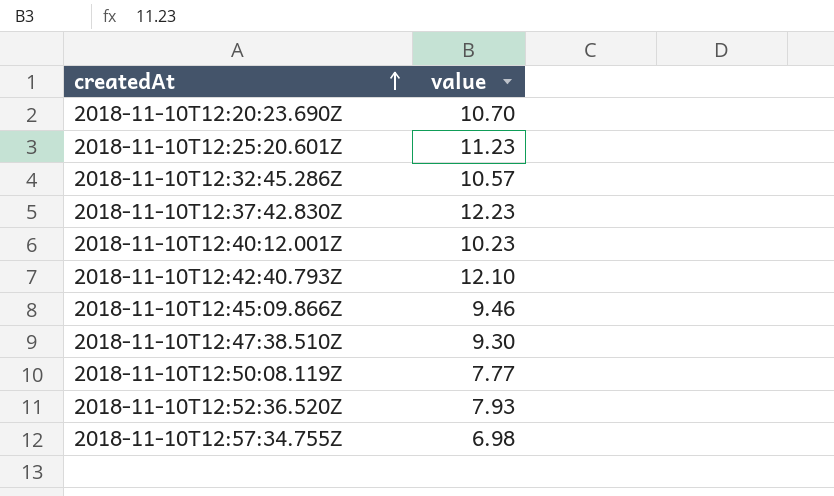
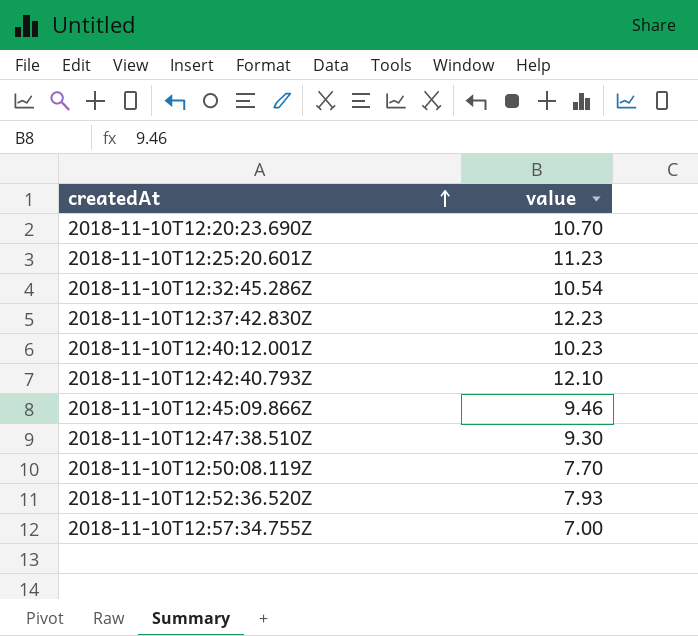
2018-11-10T12:32:45.286Z | value: 10.57 -> 10.54
2018-11-10T12:50:08.119Z | value: 7.77 -> 7.70
2018-11-10T12:57:34.755Z | value: 6.98 -> 7.00

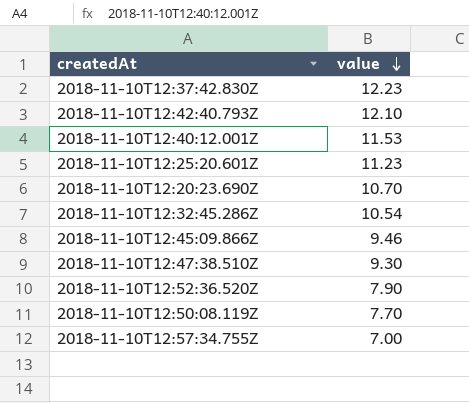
row order: createdAt ascending -> value descending
2018-11-10T12:40:12.001Z | value: 10.23 -> 11.53
2018-11-10T12:52:36.520Z | value: 7.93 -> 7.90

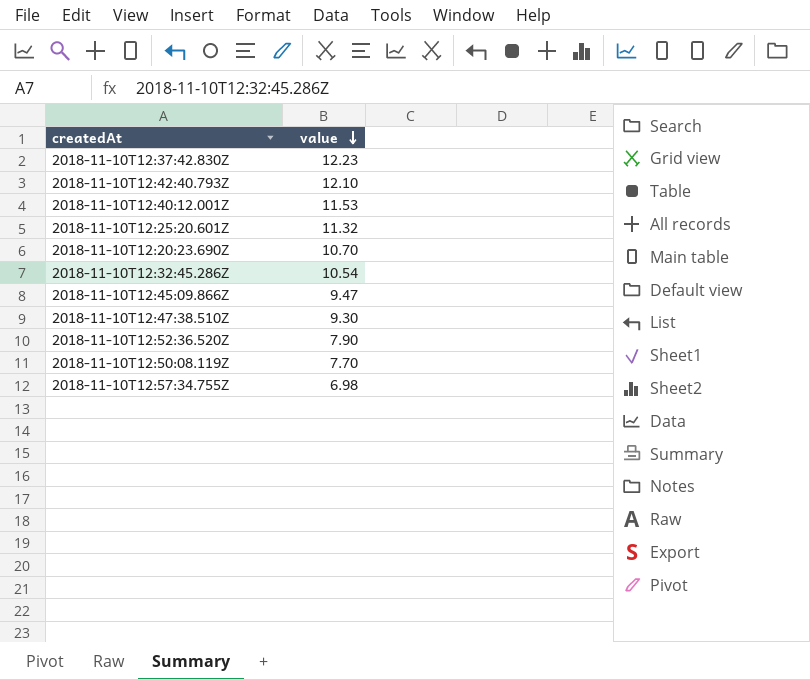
2018-11-10T12:25:20.601Z | value: 11.23 -> 11.32
2018-11-10T12:45:09.866Z | value: 9.46 -> 9.47
2018-11-10T12:57:34.755Z | value: 7.00 -> 6.98

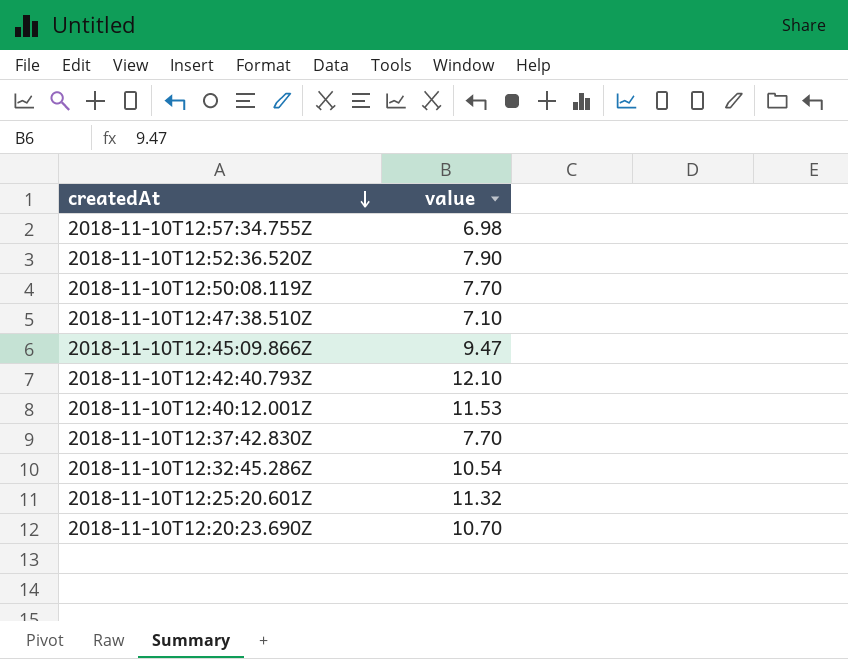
row order: value descending -> createdAt descending
2018-11-10T12:47:38.510Z | value: 9.30 -> 7.10
2018-11-10T12:37:42.830Z | value: 12.23 -> 7.70

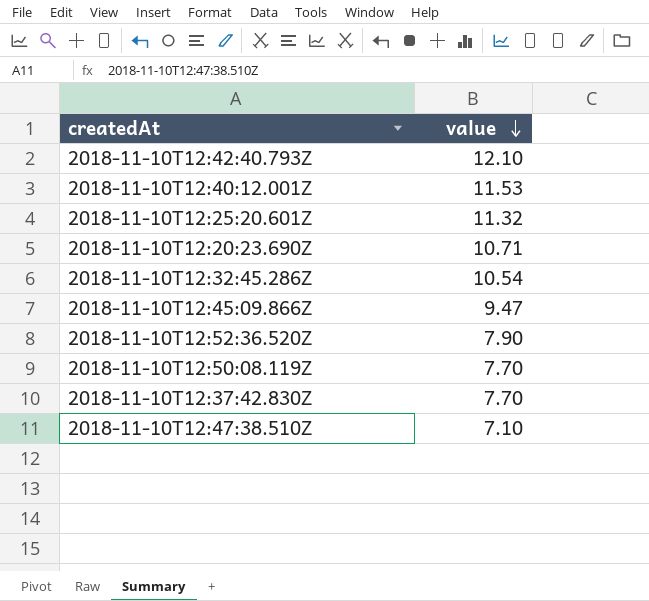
row order: createdAt descending -> value descending
row 2018-11-10T12:57:34.755Z: 6.98 -> none
2018-11-10T12:20:23.690Z | value: 10.70 -> 10.71

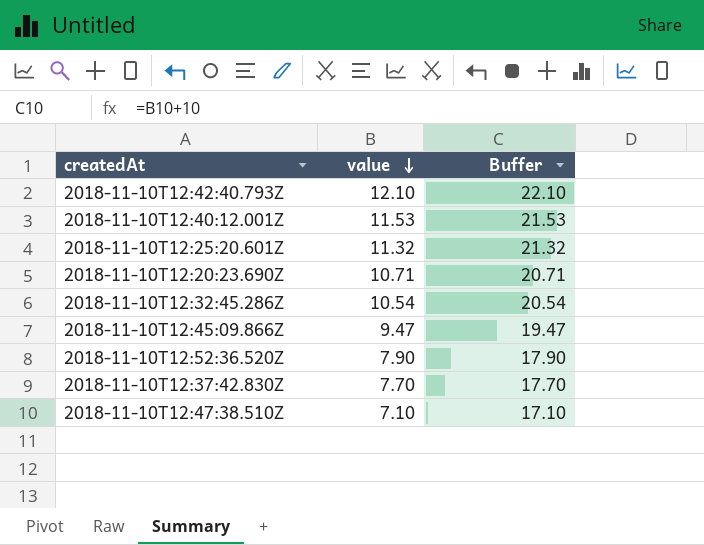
column Buffer | formula: none -> [value] + 10
row 2018-11-10T12:50:08.119Z: 7.70 -> none

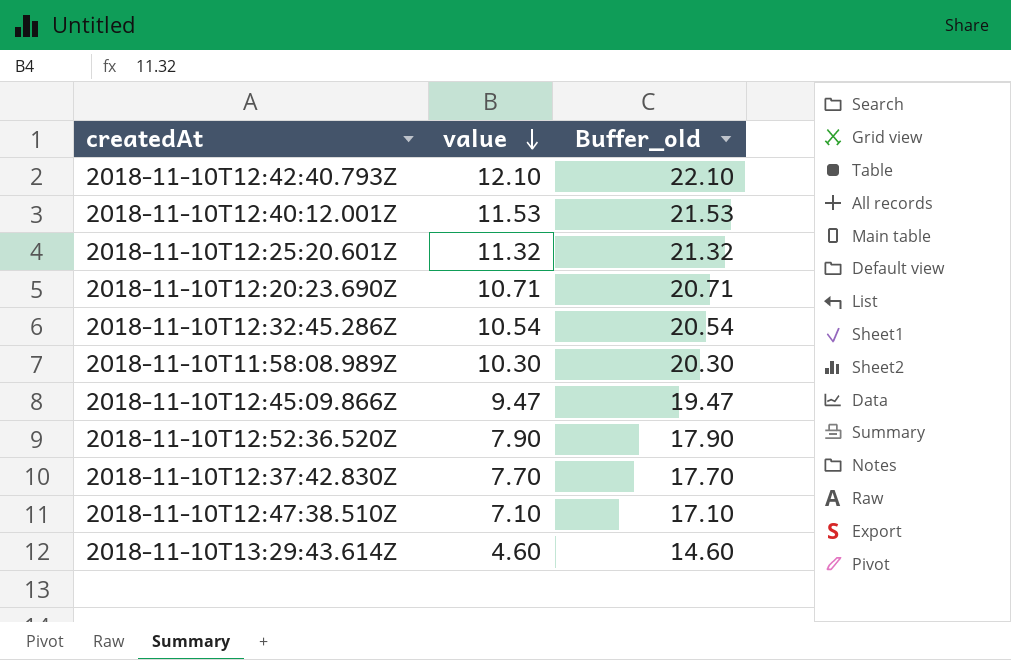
column name: Buffer -> Buffer_old
row 2018-11-10T11:58:08.989Z: none -> 10.30 | 20.30
row 2018-11-10T13:29:43.614Z: none -> 4.60 | 14.60

